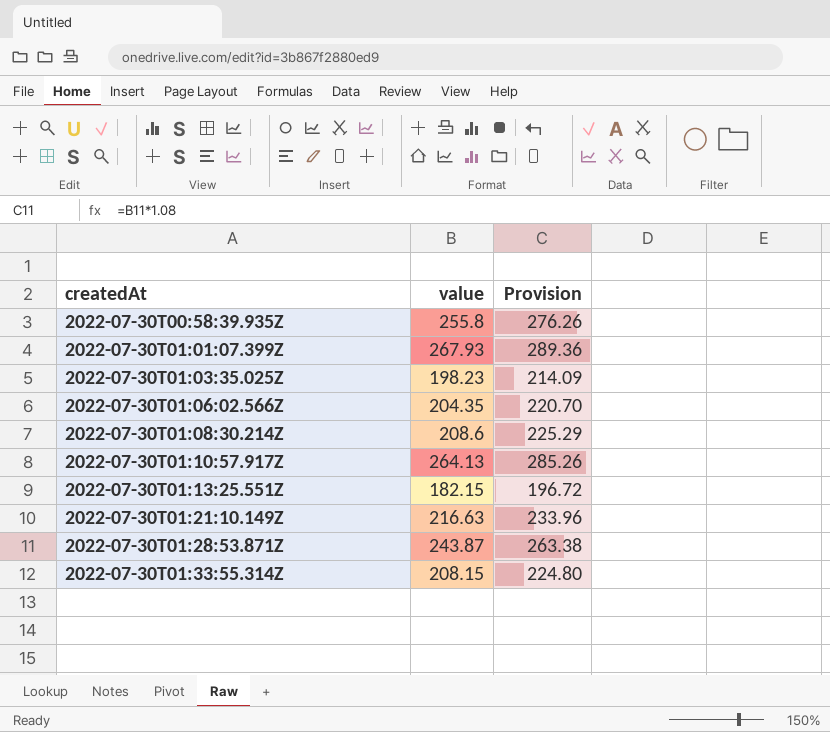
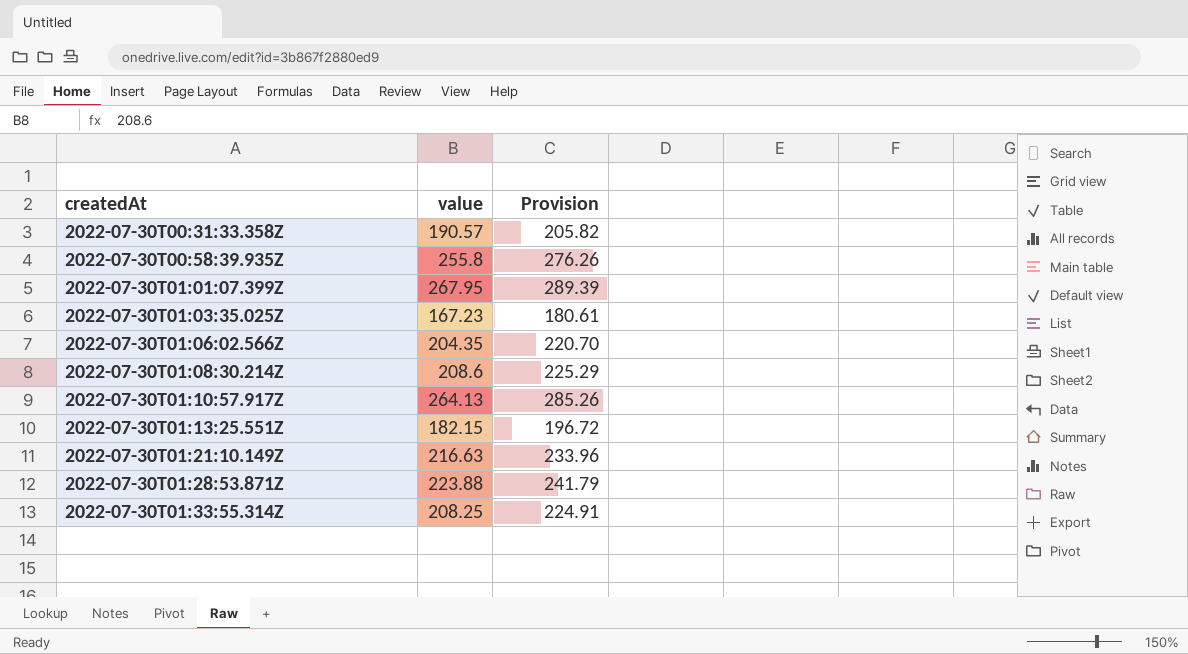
row 2022-07-30T00:31:33.358Z: none -> 190.57 | 205.82
2022-07-30T01:01:07.399Z | value: 267.93 -> 267.95
2022-07-30T01:01:07.399Z | Provision: 289.36 -> 289.39
2022-07-30T01:03:35.025Z | value: 198.23 -> 167.23
2022-07-30T01:03:35.025Z | Provision: 214.09 -> 180.61
2022-07-30T01:28:53.871Z | value: 243.87 -> 223.88
2022-07-30T01:28:53.871Z | Provision: 263.38 -> 241.79
2022-07-30T01:33:55.314Z | value: 208.15 -> 208.25
2022-07-30T01:33:55.314Z | Provision: 224.80 -> 224.91

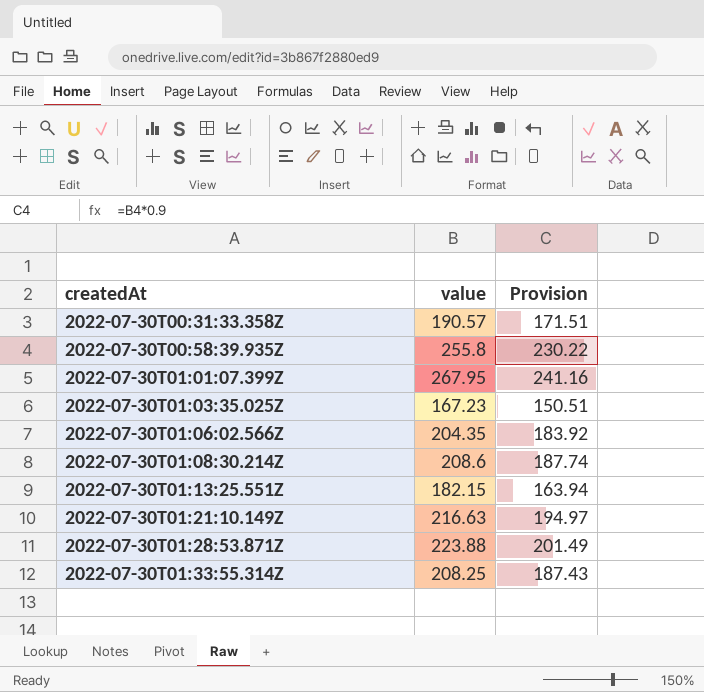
column Provision | formula: [value] * 1.08 -> [value] * 0.9
row 2022-07-30T01:10:57.917Z: 264.13 | 285.26 -> none

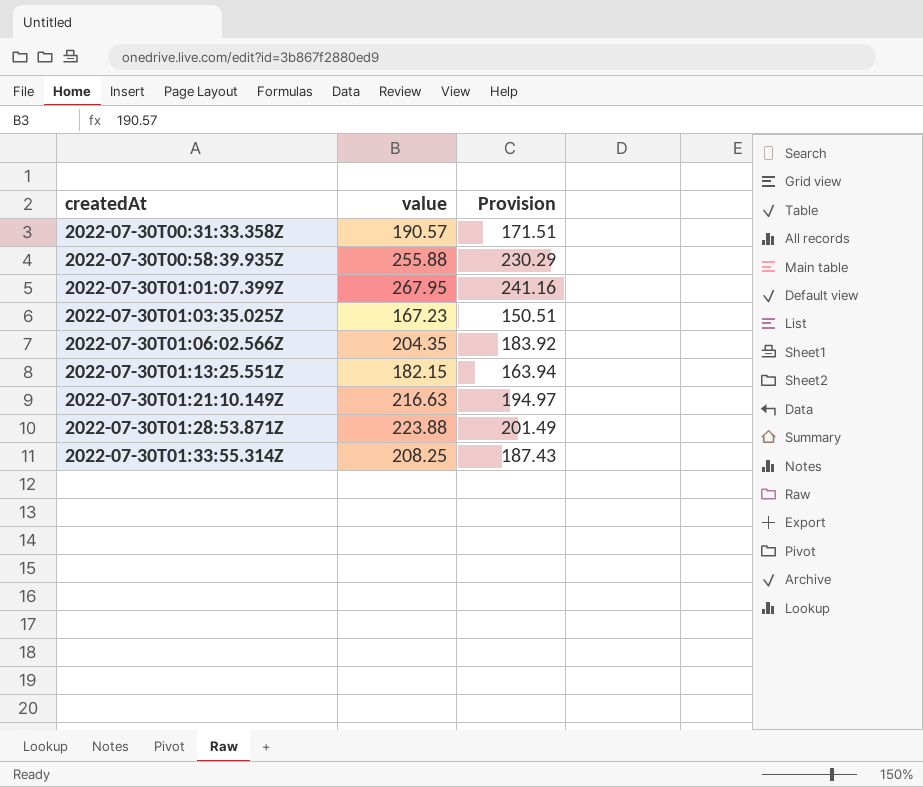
row 2022-07-30T01:08:30.214Z: 208.6 | 187.74 -> none
2022-07-30T00:58:39.935Z | value: 255.8 -> 255.88
2022-07-30T00:58:39.935Z | Provision: 230.22 -> 230.29

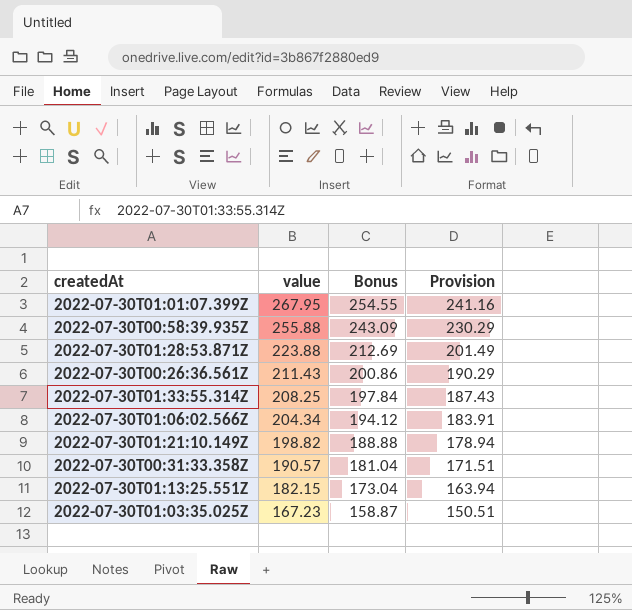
row order: createdAt ascending -> value descending
column Bonus | formula: none -> [value] * 0.95
row 2022-07-30T00:26:36.561Z: none -> 211.43 | 200.86 | 190.29
2022-07-30T01:06:02.566Z | value: 204.35 -> 204.34
2022-07-30T01:06:02.566Z | Provision: 183.92 -> 183.91
2022-07-30T01:21:10.149Z | value: 216.63 -> 198.82
2022-07-30T01:21:10.149Z | Provision: 194.97 -> 178.94

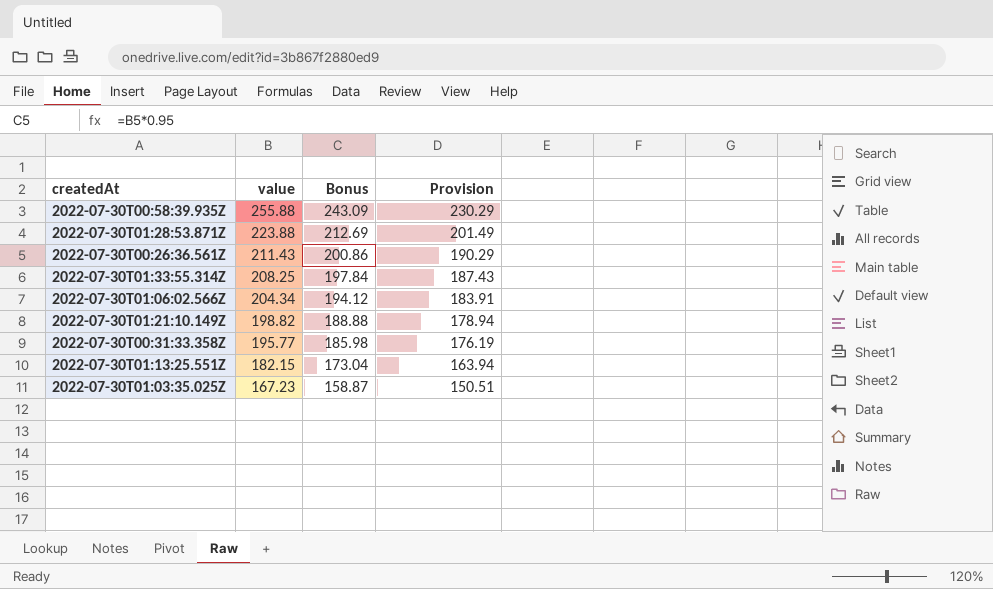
row 2022-07-30T01:01:07.399Z: 267.95 | 254.55 | 241.16 -> none
2022-07-30T00:31:33.358Z | value: 190.57 -> 195.77
2022-07-30T00:31:33.358Z | Bonus: 181.04 -> 185.98
2022-07-30T00:31:33.358Z | Provision: 171.51 -> 176.19

